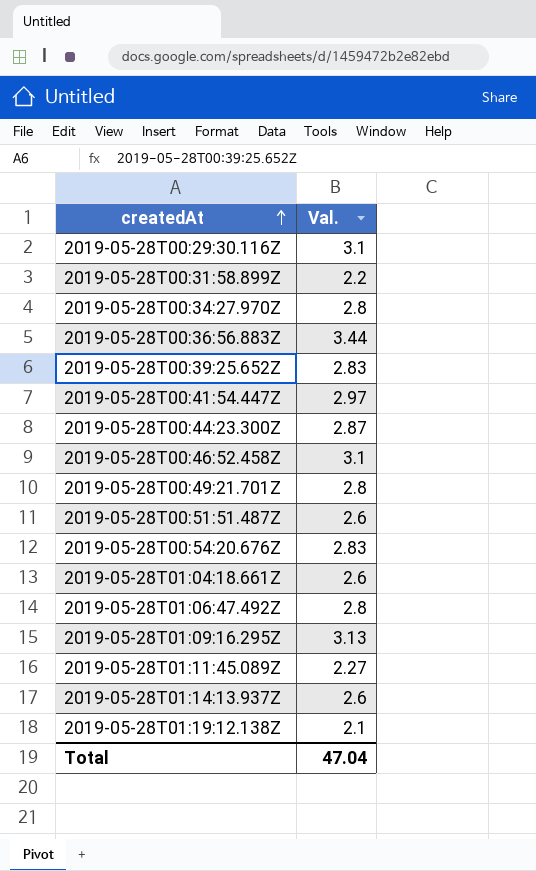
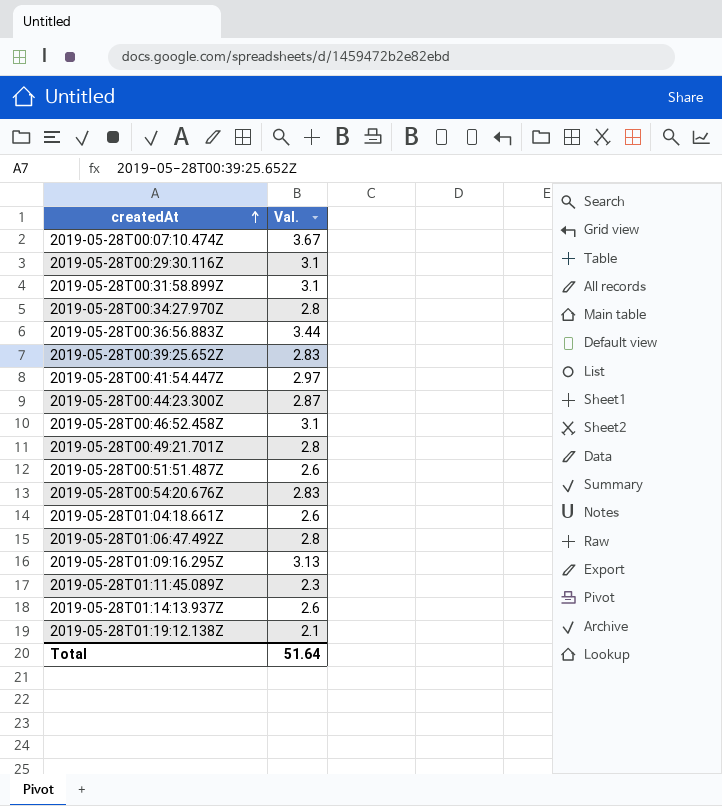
row 2019-05-28T00:07:10.474Z: none -> 3.67
2019-05-28T00:31:58.899Z | Val.: 2.2 -> 3.1
2019-05-28T01:11:45.089Z | Val.: 2.27 -> 2.3
Total | Val.: 47.04 -> 51.64

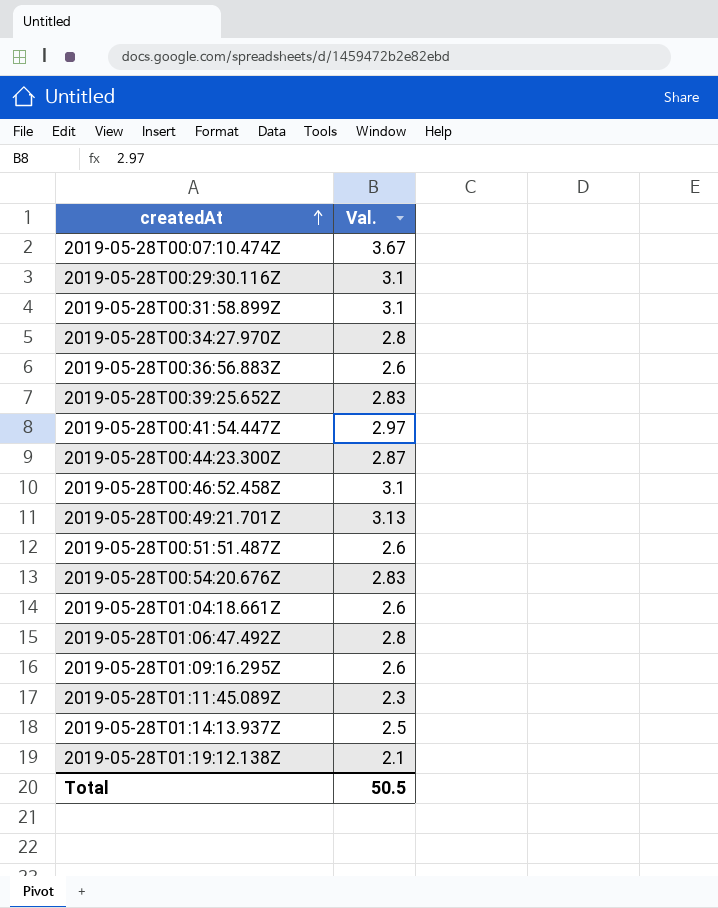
2019-05-28T00:36:56.883Z | Val.: 3.44 -> 2.6
2019-05-28T00:49:21.701Z | Val.: 2.8 -> 3.13
2019-05-28T01:09:16.295Z | Val.: 3.13 -> 2.6
2019-05-28T01:14:13.937Z | Val.: 2.6 -> 2.5
Total | Val.: 51.64 -> 50.5

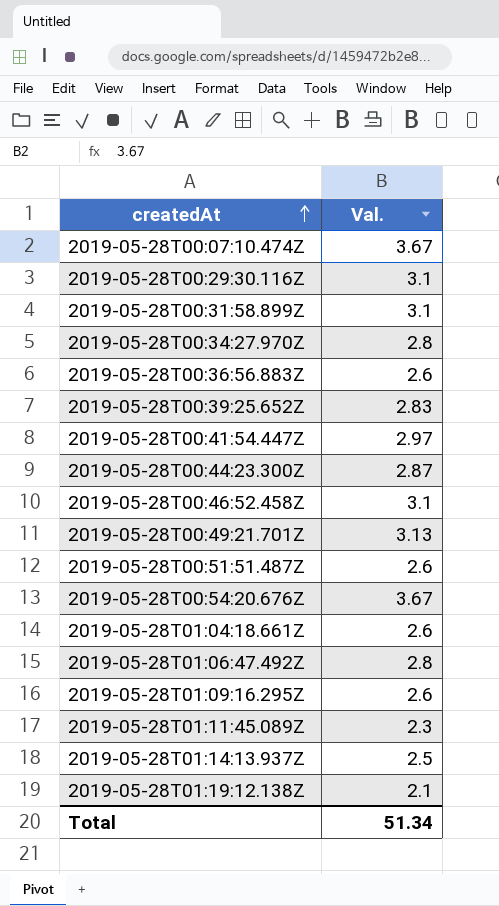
2019-05-28T00:54:20.676Z | Val.: 2.83 -> 3.67
Total | Val.: 50.5 -> 51.34

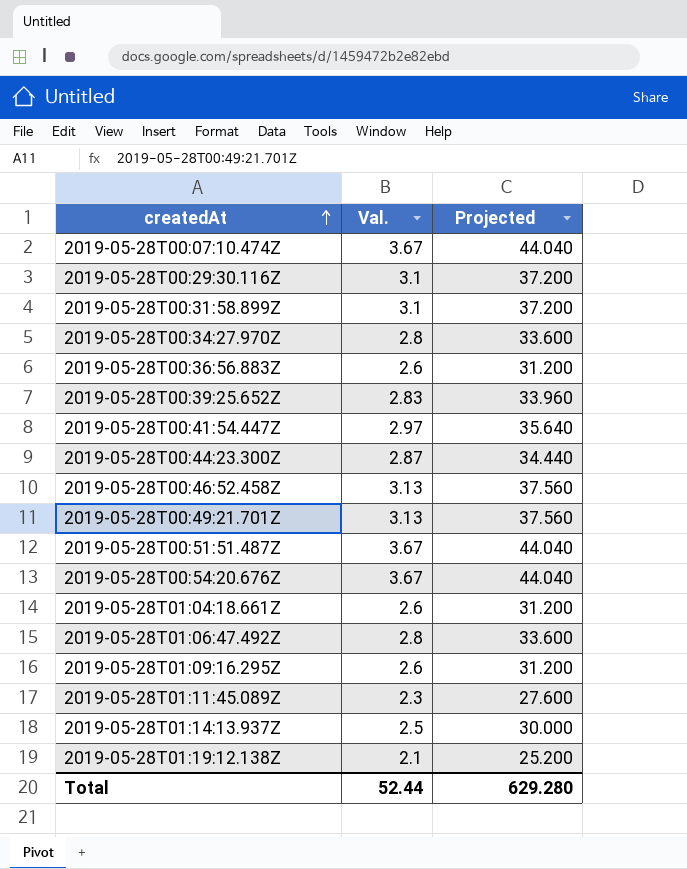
column Projected | formula: none -> [Val.] * 12
2019-05-28T00:46:52.458Z | Val.: 3.1 -> 3.13
2019-05-28T00:51:51.487Z | Val.: 2.6 -> 3.67
Total | Val.: 51.34 -> 52.44

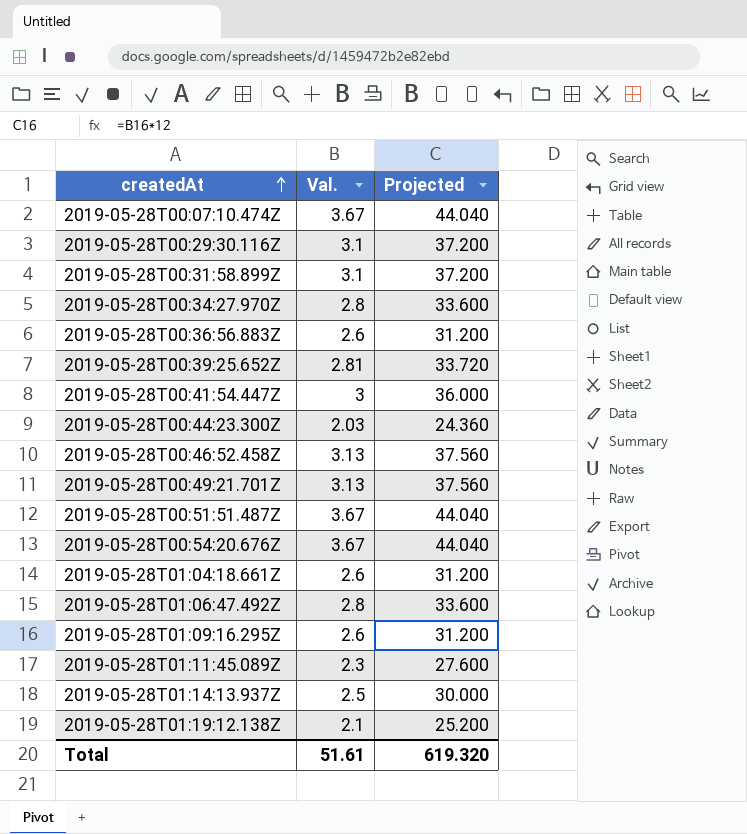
2019-05-28T00:39:25.652Z | Val.: 2.83 -> 2.81
2019-05-28T00:39:25.652Z | Projected: 33.960 -> 33.720
2019-05-28T00:41:54.447Z | Val.: 2.97 -> 3
2019-05-28T00:41:54.447Z | Projected: 35.640 -> 36.000
2019-05-28T00:44:23.300Z | Val.: 2.87 -> 2.03
2019-05-28T00:44:23.300Z | Projected: 34.440 -> 24.360
Total | Val.: 52.44 -> 51.61
Total | Projected: 629.280 -> 619.320

